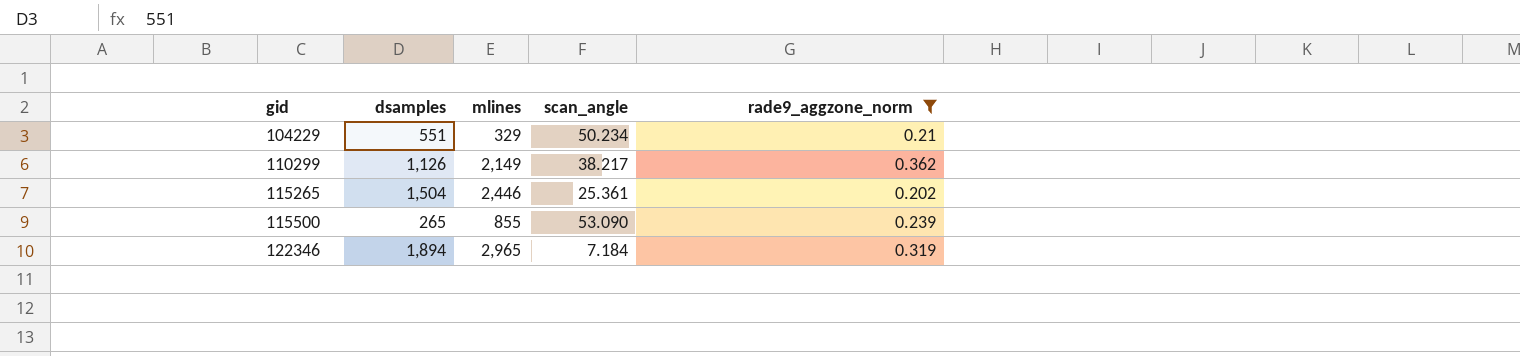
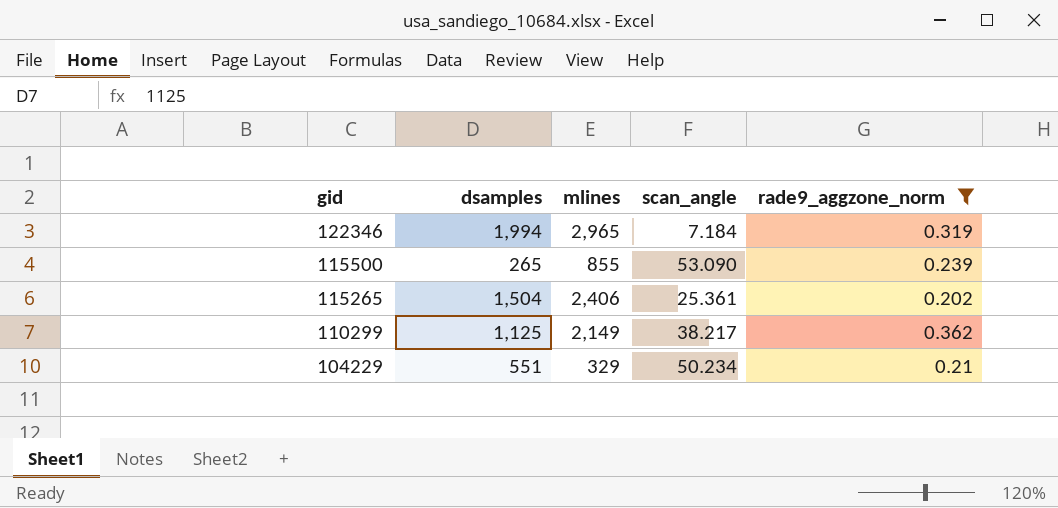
row order: gid ascending -> gid descending
122346 | dsamples: 1,894 -> 1,994
115265 | mlines: 2,446 -> 2,406
110299 | dsamples: 1,126 -> 1,125

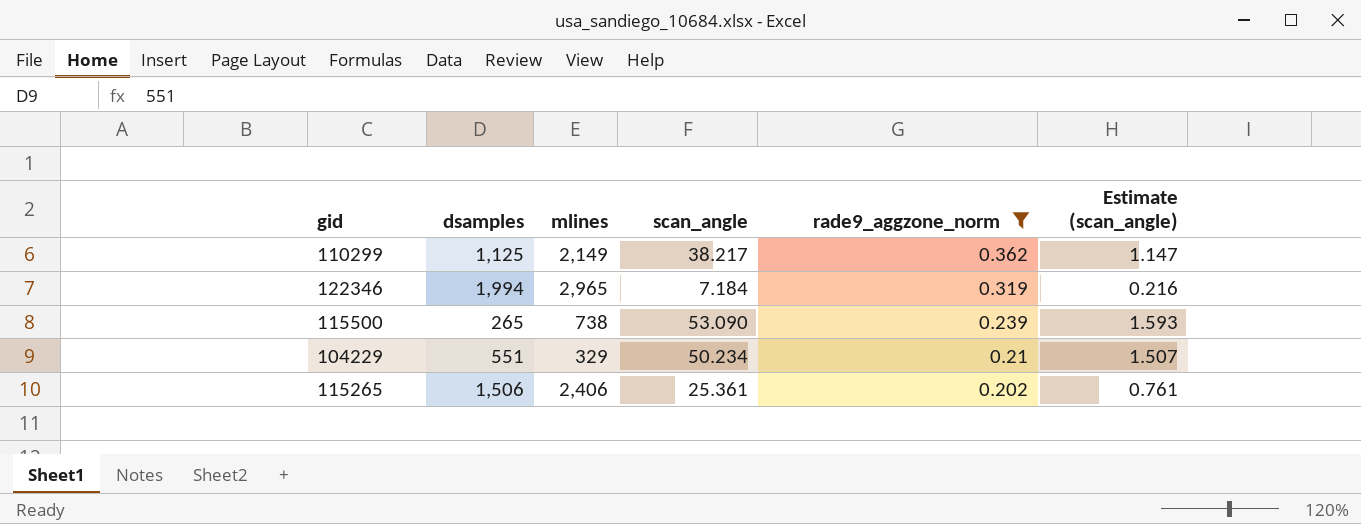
row order: gid descending -> rade9_aggzone_norm descending
column Estimate (scan_angle) | formula: none -> [scan_angle] * 0.03
115500 | mlines: 855 -> 738
115265 | dsamples: 1,504 -> 1,506

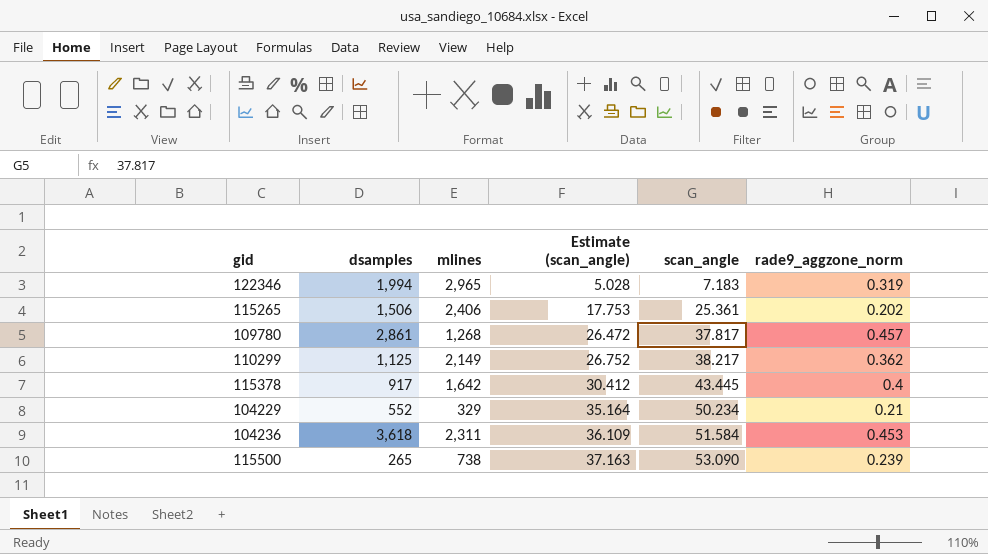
filter: rade9_aggzone_norm <= 0.362 -> none
row order: rade9_aggzone_norm descending -> Estimate (scan_angle) ascending
column Estimate (scan_angle) | formula: [scan_angle] * 0.03 -> [scan_angle] * 0.7
column Estimate (scan_angle) | position: 6 -> 4
122346 | scan_angle: 7.184 -> 7.183
104229 | dsamples: 551 -> 552

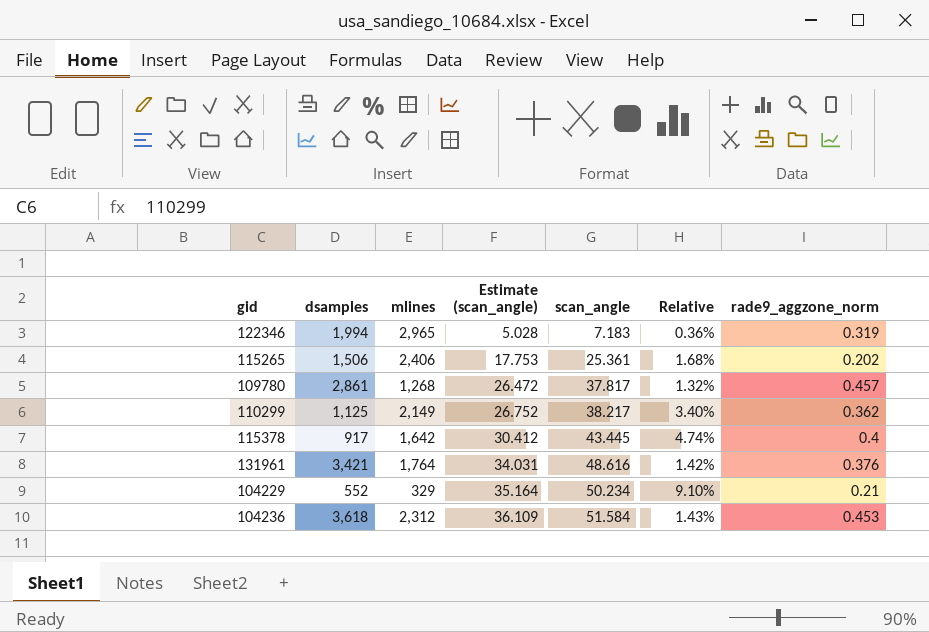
column Relative | formula: none -> [scan_angle] / [dsamples]
row 115500: 265 | 738 | 37.163 | 53.090 | 0.239 -> none
row 131961: none -> 3,421 | 1,764 | 34.031 | 48.616 | 1.42% | 0.376
104236 | mlines: 2,311 -> 2,312

